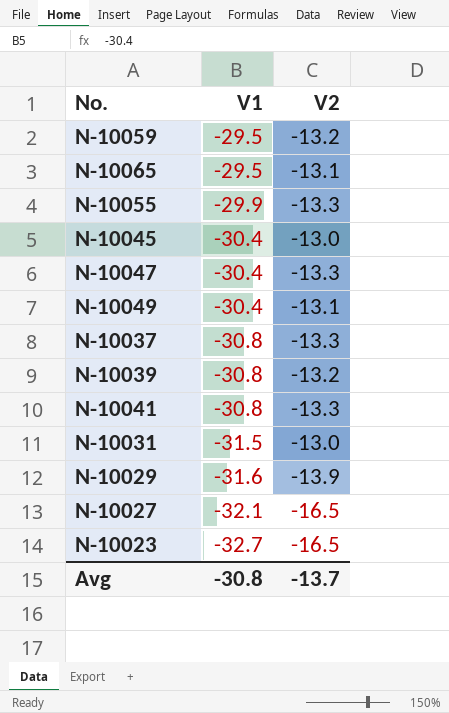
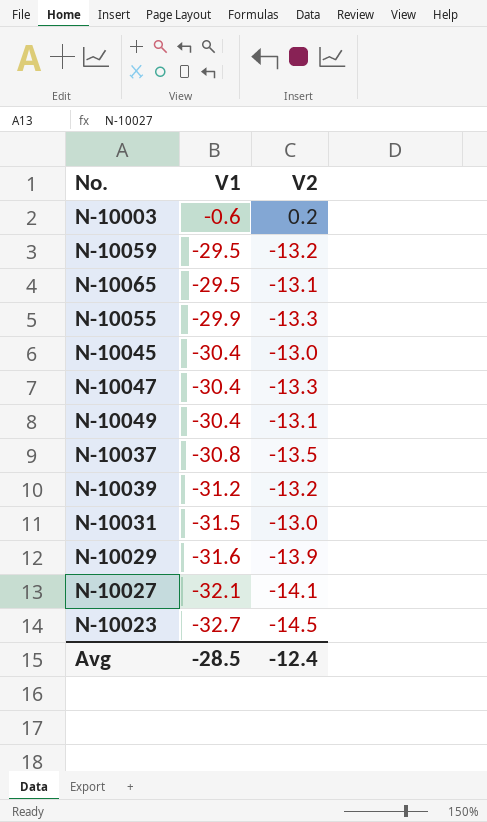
row N-10041: -30.8 | -13.3 -> none
row N-10003: none -> -0.6 | 0.2
N-10037 | V2: -13.3 -> -13.5
N-10039 | V1: -30.8 -> -31.2
N-10027 | V2: -16.5 -> -14.1
N-10023 | V2: -16.5 -> -14.5
Avg | V1: -30.8 -> -28.5
Avg | V2: -13.7 -> -12.4

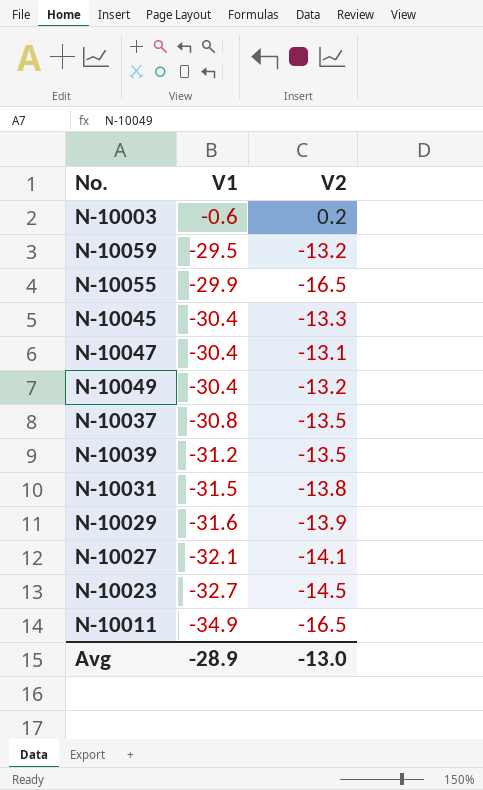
row N-10065: -29.5 | -13.1 -> none
N-10055 | V2: -13.3 -> -16.5
N-10045 | V2: -13.0 -> -13.3
N-10047 | V2: -13.3 -> -13.1
N-10049 | V2: -13.1 -> -13.2
N-10039 | V2: -13.2 -> -13.5
N-10031 | V2: -13.0 -> -13.8
row N-10011: none -> -34.9 | -16.5
Avg | V1: -28.5 -> -28.9
Avg | V2: -12.4 -> -13.0

